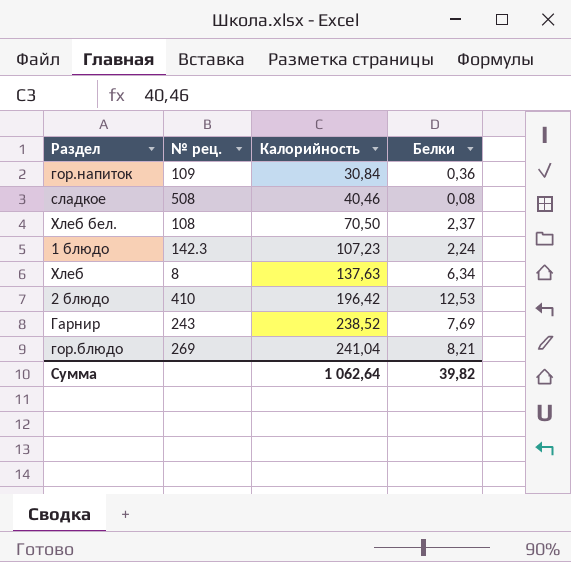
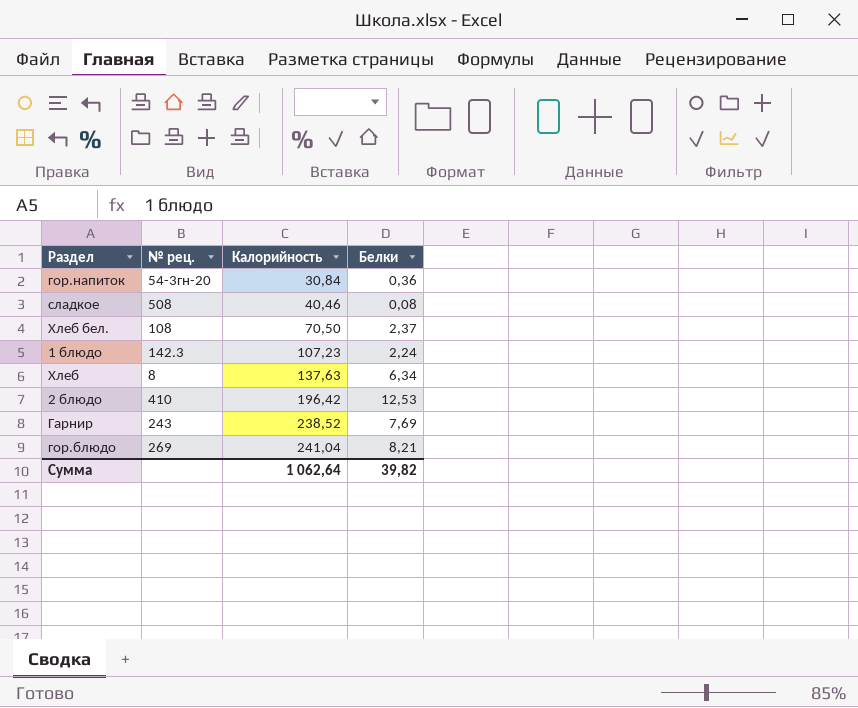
гор.напиток | № рец.: 109 -> 54-3гн-20

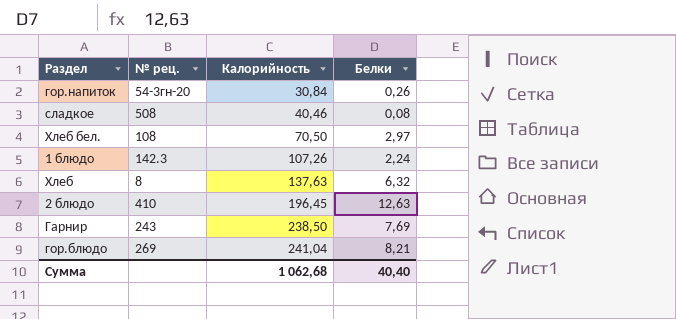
гор.напиток | Белки: 0,36 -> 0,26
Хлеб бел. | Белки: 2,37 -> 2,97
1 блюдо | Калорийность: 107,23 -> 107,26
Хлеб | Белки: 6,34 -> 6,32
2 блюдо | Калорийность: 196,42 -> 196,45
2 блюдо | Белки: 12,53 -> 12,63
Гарнир | Калорийность: 238,52 -> 238,50
Сумма | Калорийность: 1 062,64 -> 1 062,68
Сумма | Белки: 39,82 -> 40,40

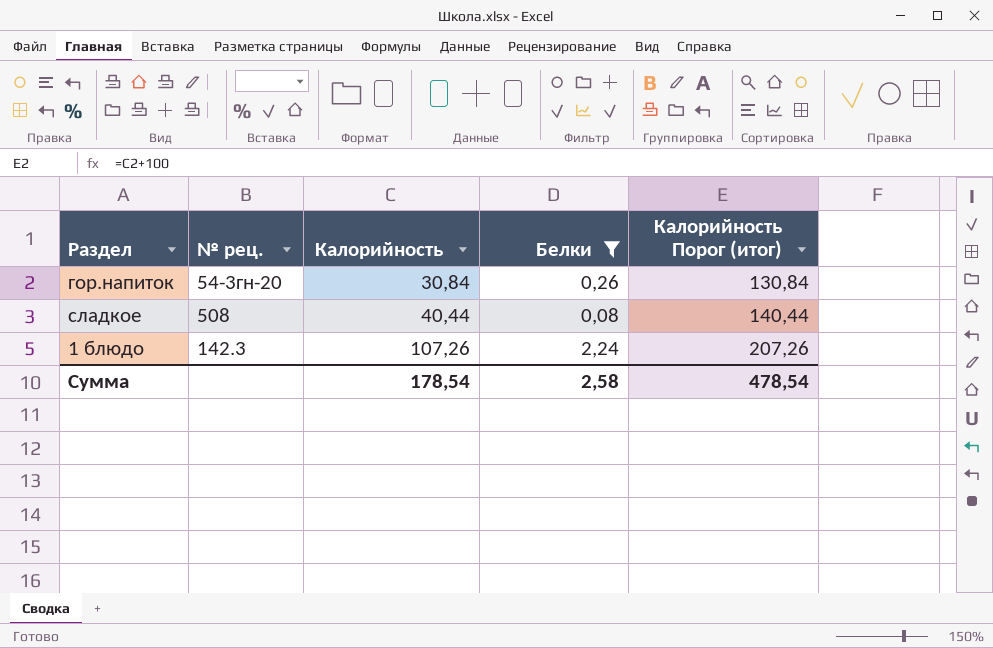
filter: none -> Белки <= 2,24
column Калорийность Порог (итог) | formula: none -> [Калорийность] + 100
сладкое | Калорийность: 40,46 -> 40,44
Сумма | Калорийность: 1 062,68 -> 178,54
Сумма | Белки: 40,40 -> 2,58

